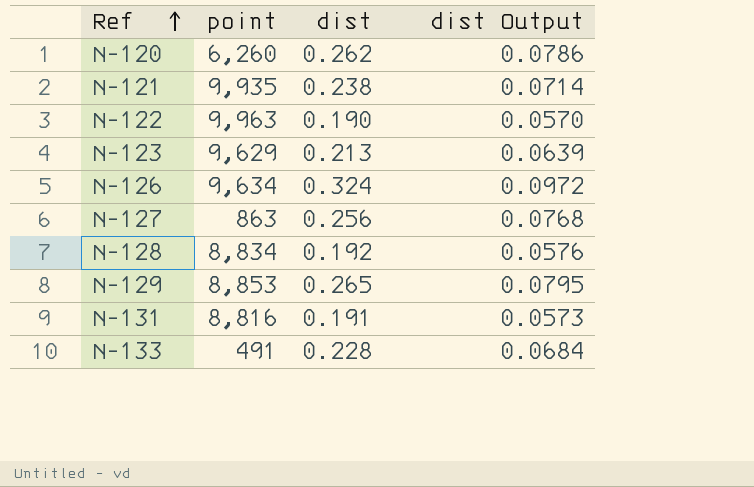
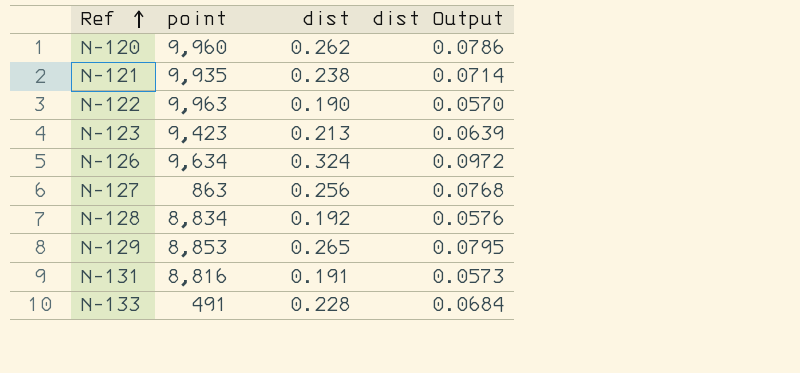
N-120 | point: 6,260 -> 9,960
N-123 | point: 9,629 -> 9,423

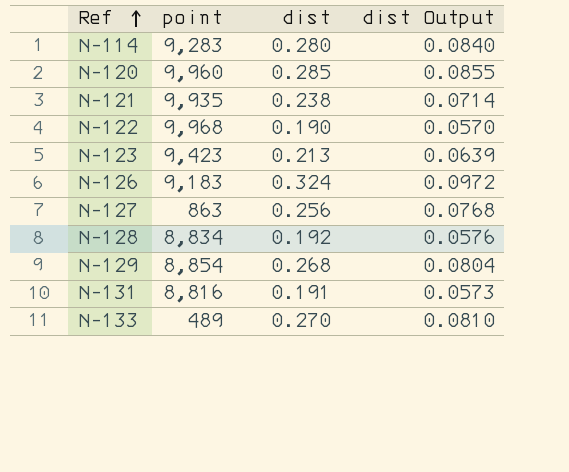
row N-114: none -> 9,283 | 0.280 | 0.0840
N-120 | dist: 0.262 -> 0.285
N-120 | dist Output: 0.0786 -> 0.0855
N-122 | point: 9,963 -> 9,968
N-126 | point: 9,634 -> 9,183
N-129 | point: 8,853 -> 8,854
N-129 | dist: 0.265 -> 0.268
N-129 | dist Output: 0.0795 -> 0.0804
N-133 | point: 491 -> 489
N-133 | dist: 0.228 -> 0.270
N-133 | dist Output: 0.0684 -> 0.0810

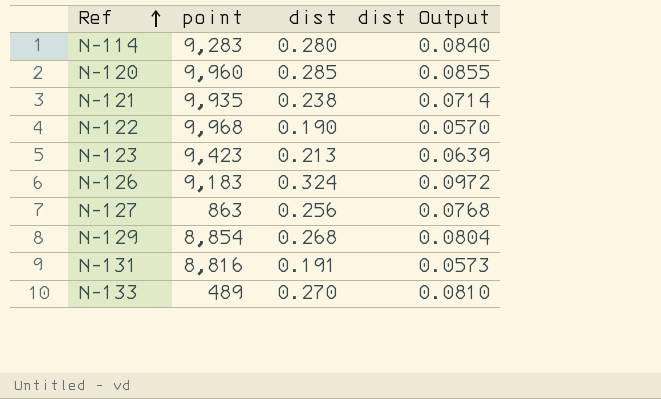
row N-128: 8,834 | 0.192 | 0.0576 -> none

